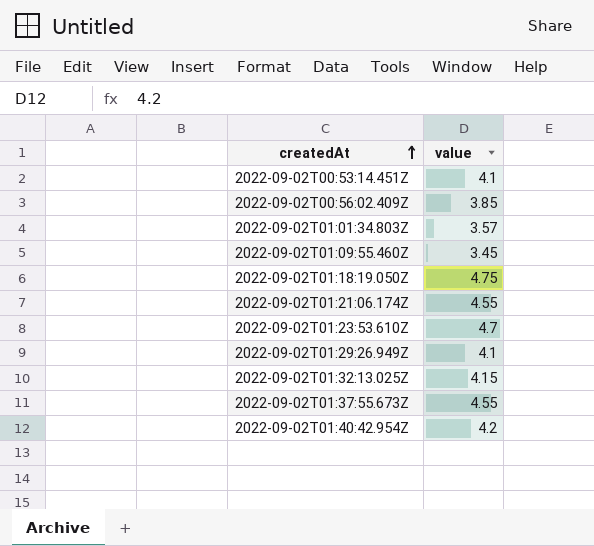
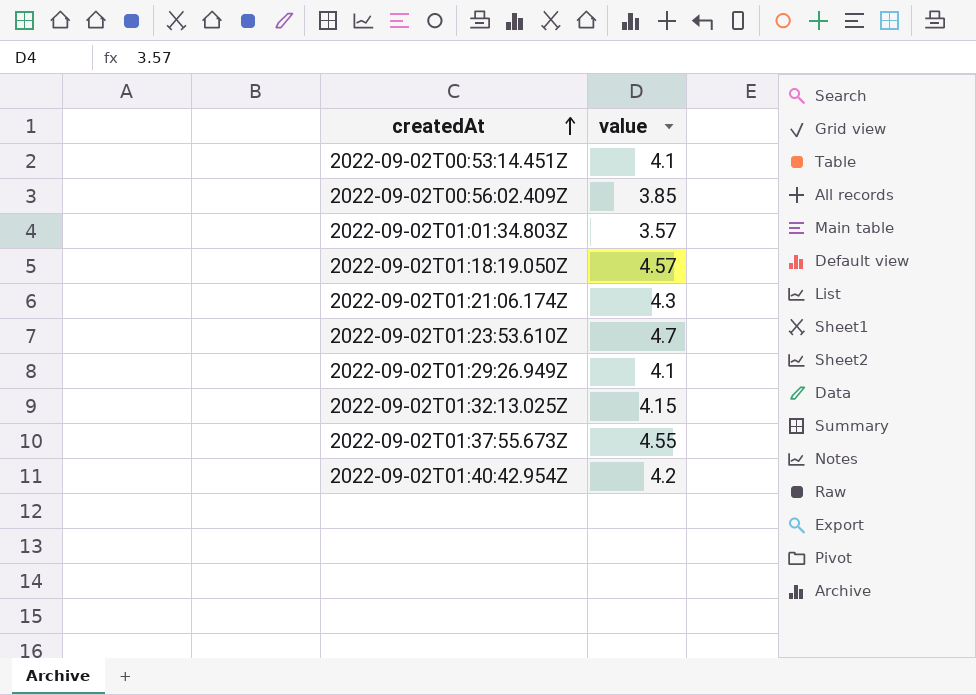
row 2022-09-02T01:09:55.460Z: 3.45 -> none
2022-09-02T01:18:19.050Z | value: 4.75 -> 4.57
2022-09-02T01:21:06.174Z | value: 4.55 -> 4.3

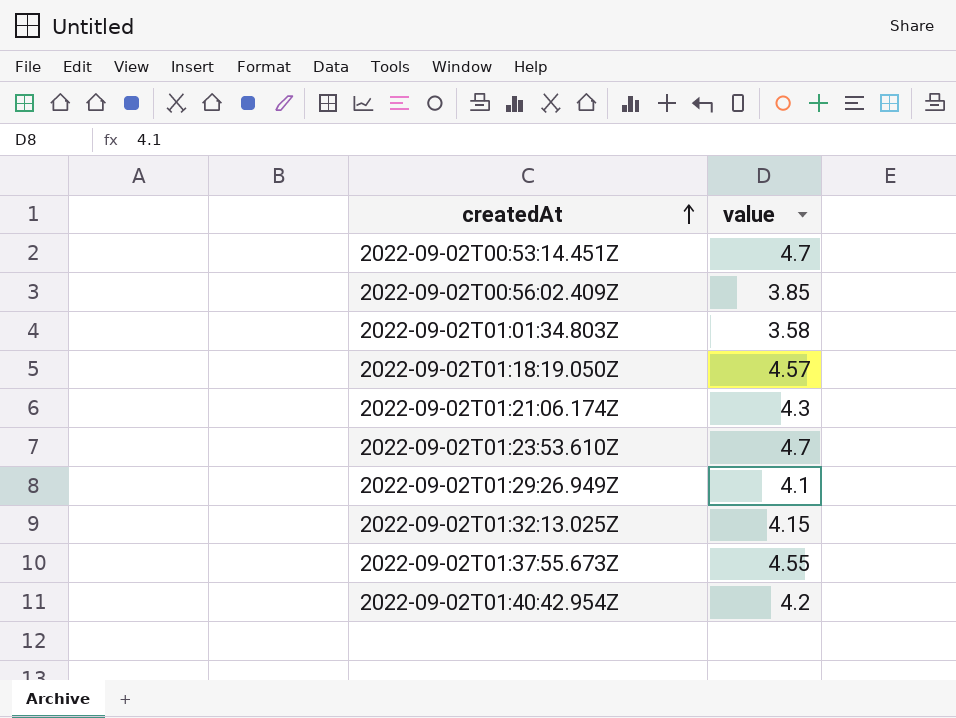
2022-09-02T00:53:14.451Z | value: 4.1 -> 4.7
2022-09-02T01:01:34.803Z | value: 3.57 -> 3.58

